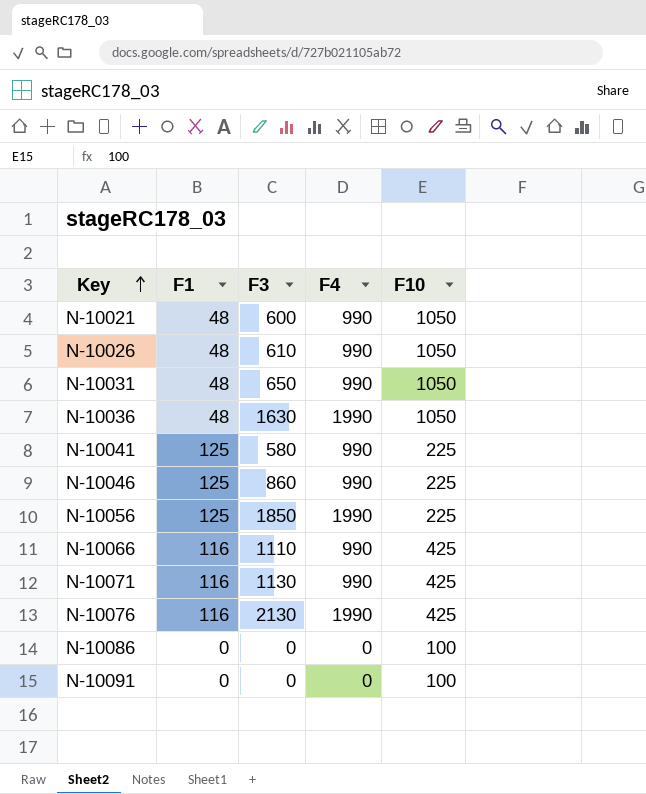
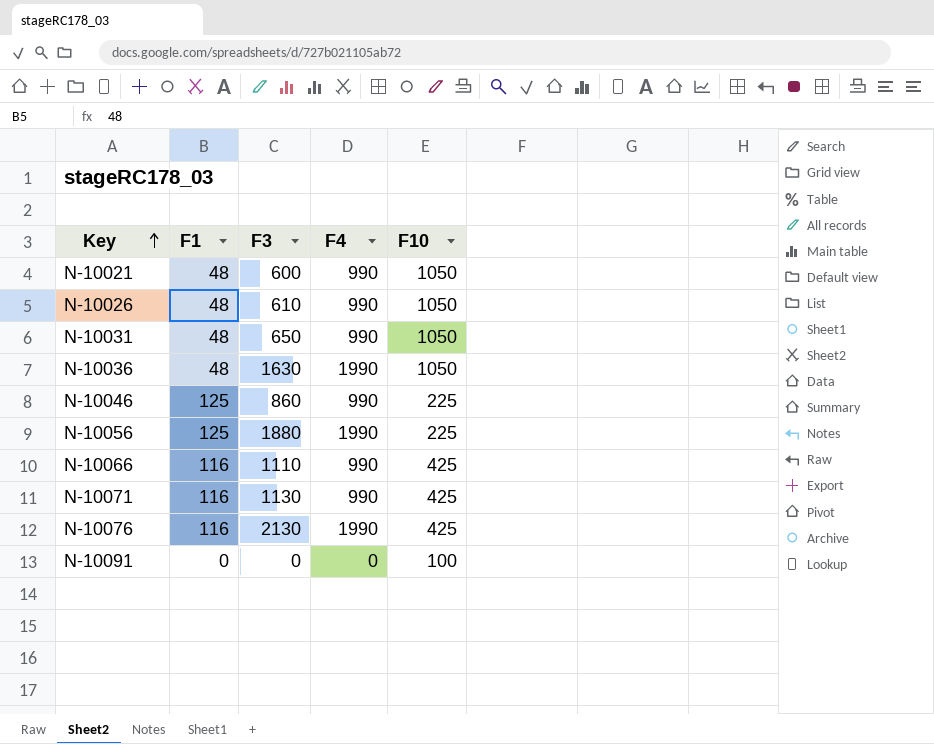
row N-10041: 125 | 580 | 990 | 225 -> none
row N-10086: 0 | 0 | 0 | 100 -> none
N-10056 | F3: 1850 -> 1880

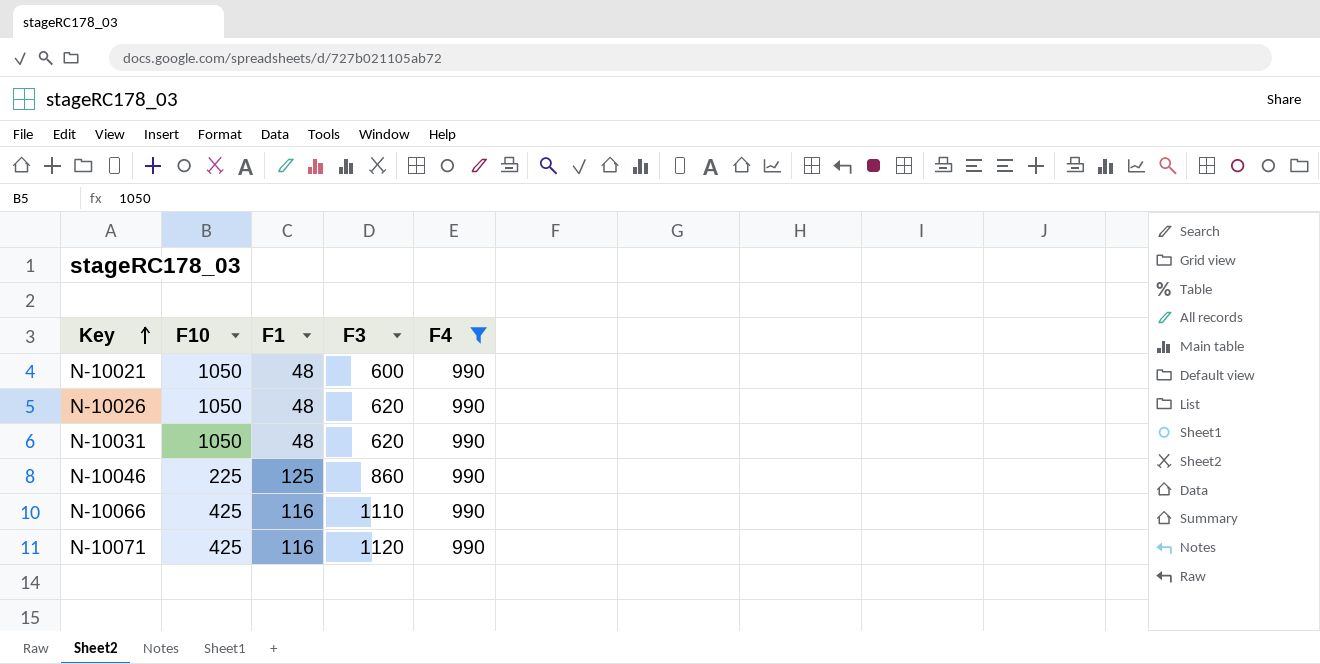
filter: none -> F4 = 990
column F10 | position: 5 -> 2
N-10026 | F3: 610 -> 620
N-10031 | F3: 650 -> 620
N-10071 | F3: 1130 -> 1120

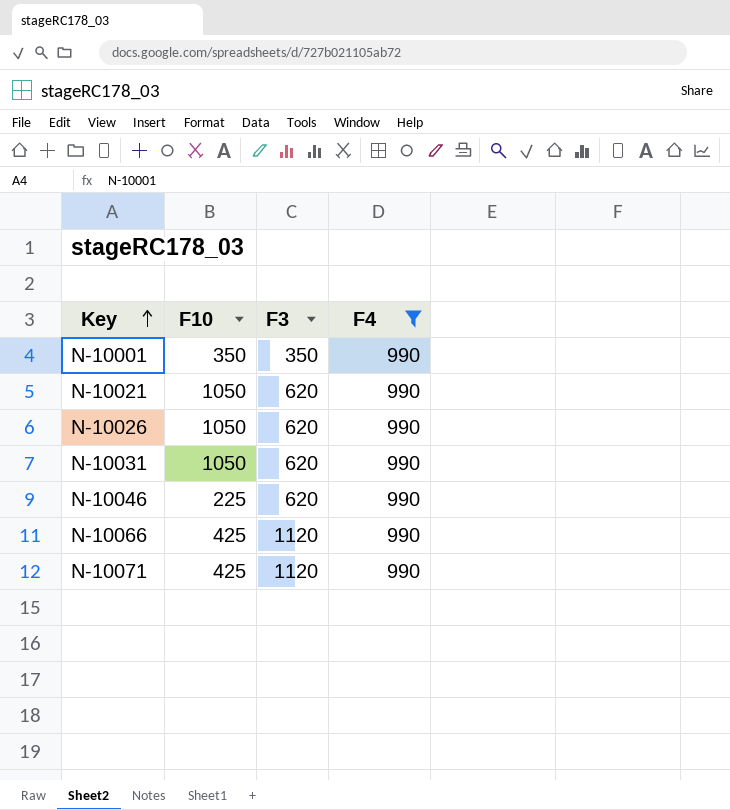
column F1 | position: 3 -> none
row N-10001: none -> 350 | 350 | 990
N-10021 | F3: 600 -> 620
N-10046 | F3: 860 -> 620
N-10066 | F3: 1110 -> 1120

